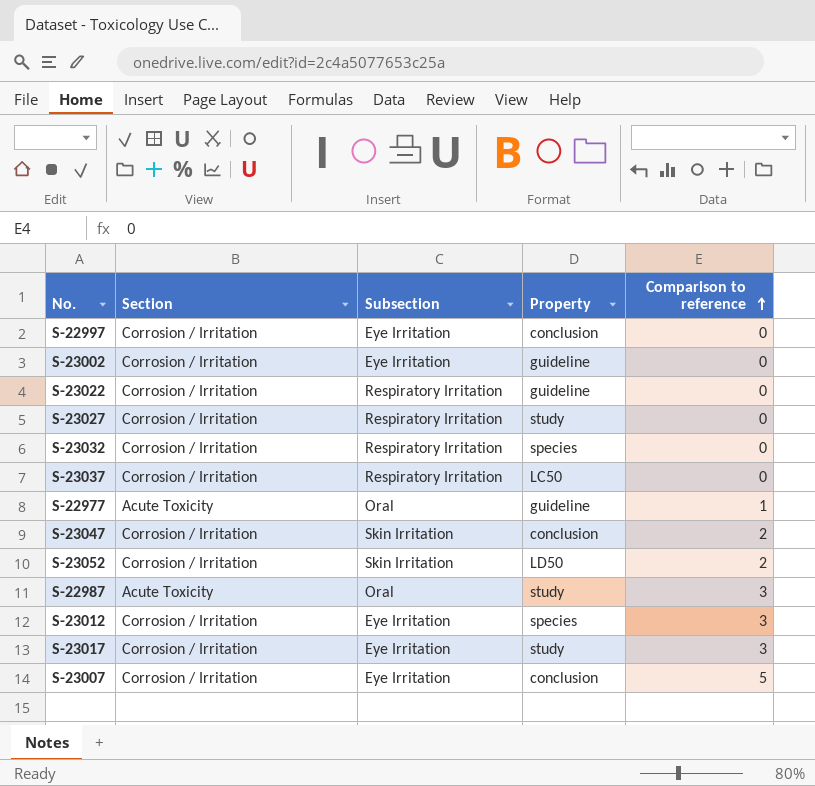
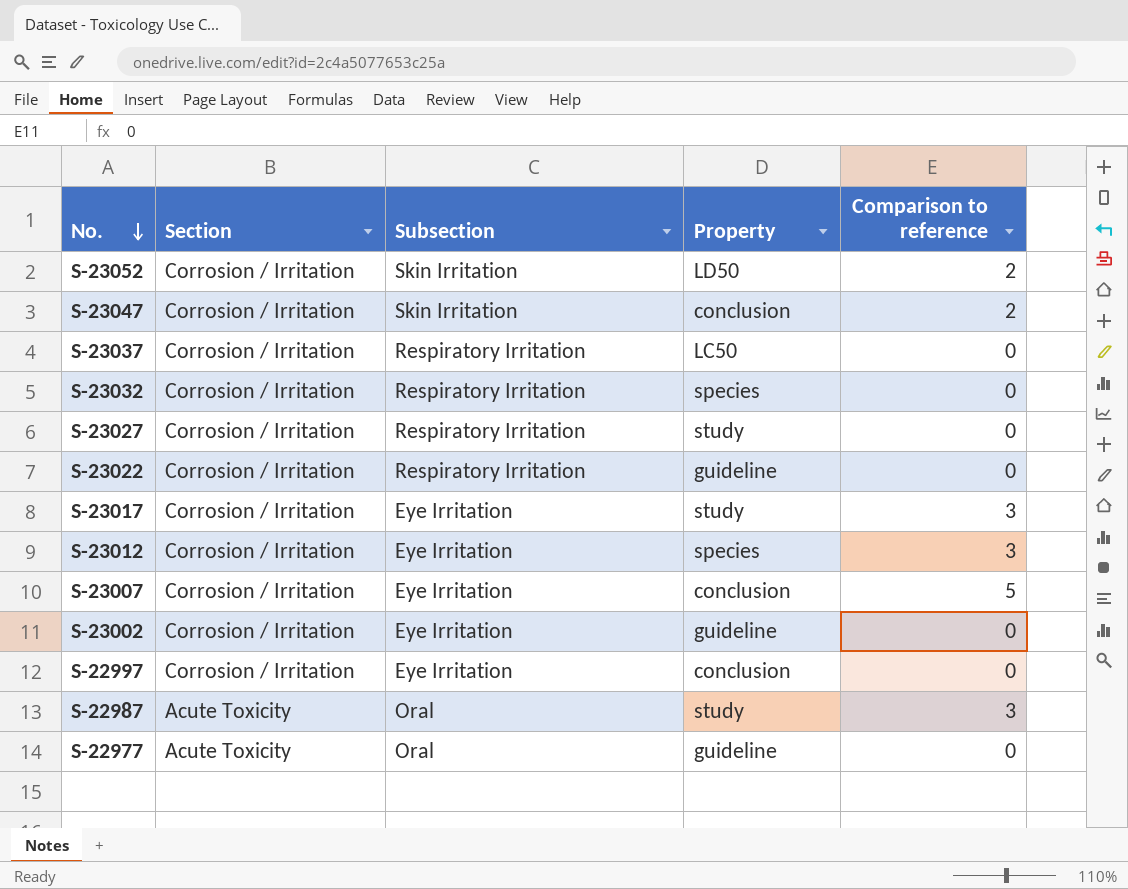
row order: Comparison to reference ascending -> No. descending
S-22977 | Comparison to reference: 1 -> 0

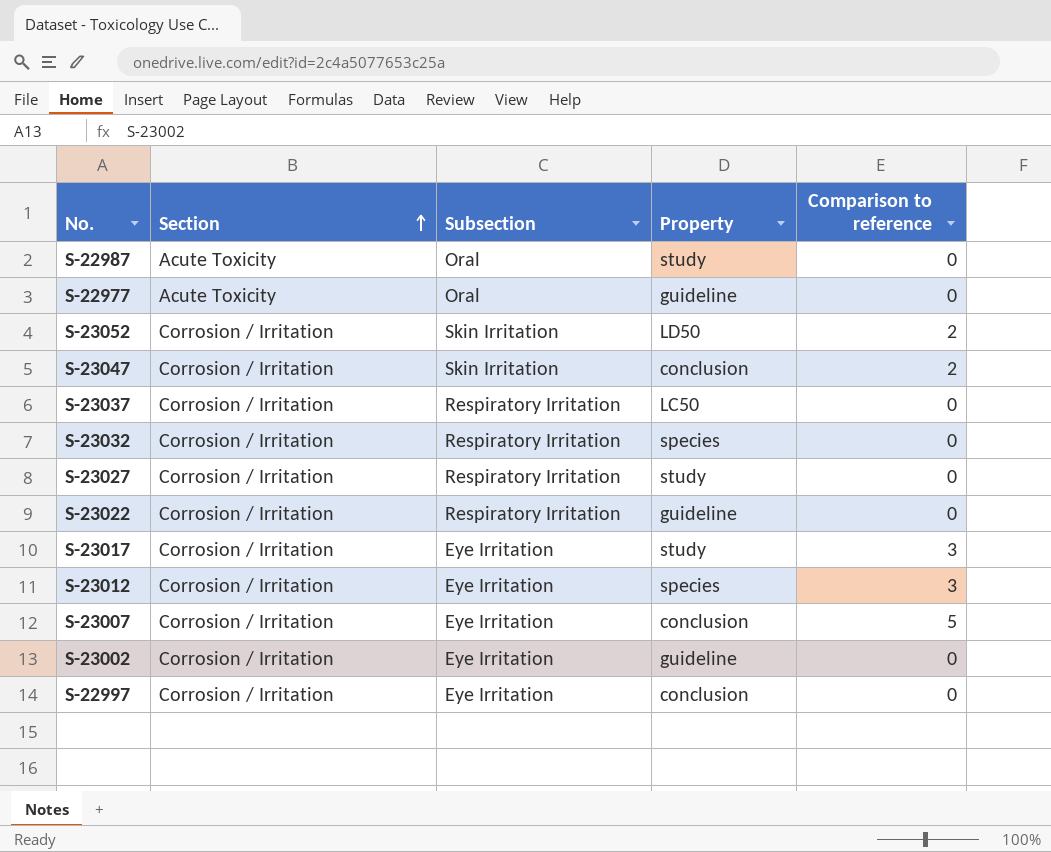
row order: No. descending -> Section ascending
S-22987 | Comparison to reference: 3 -> 0

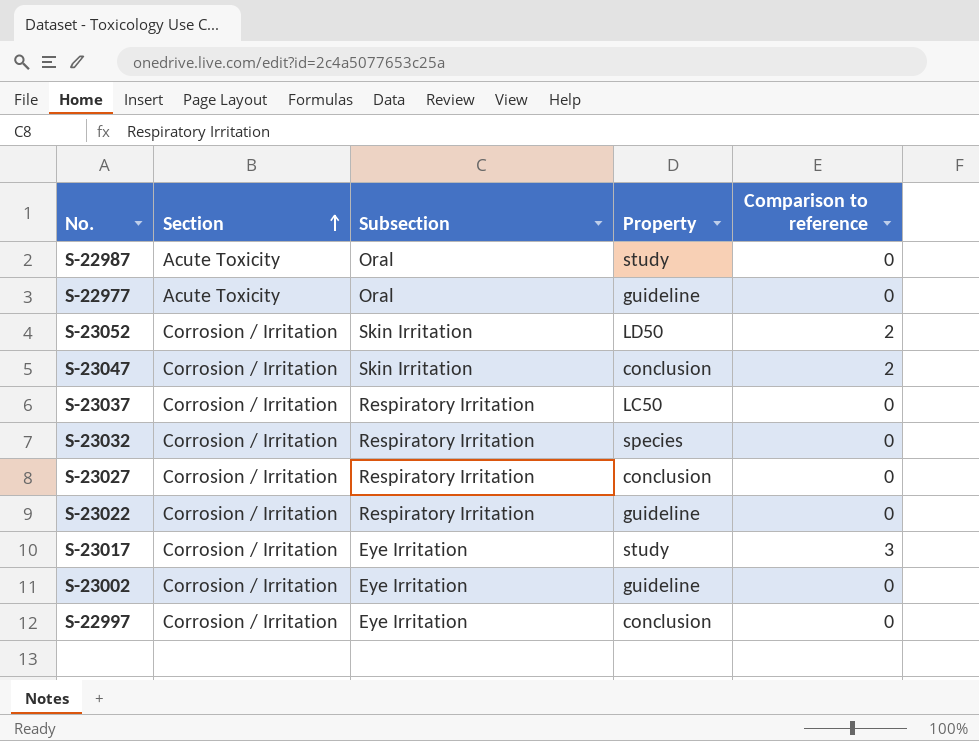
row S-23012: Corrosion / Irritation | Eye Irritation | species | 3 -> none
row S-23007: Corrosion / Irritation | Eye Irritation | conclusion | 5 -> none
S-23027 | Property: study -> conclusion

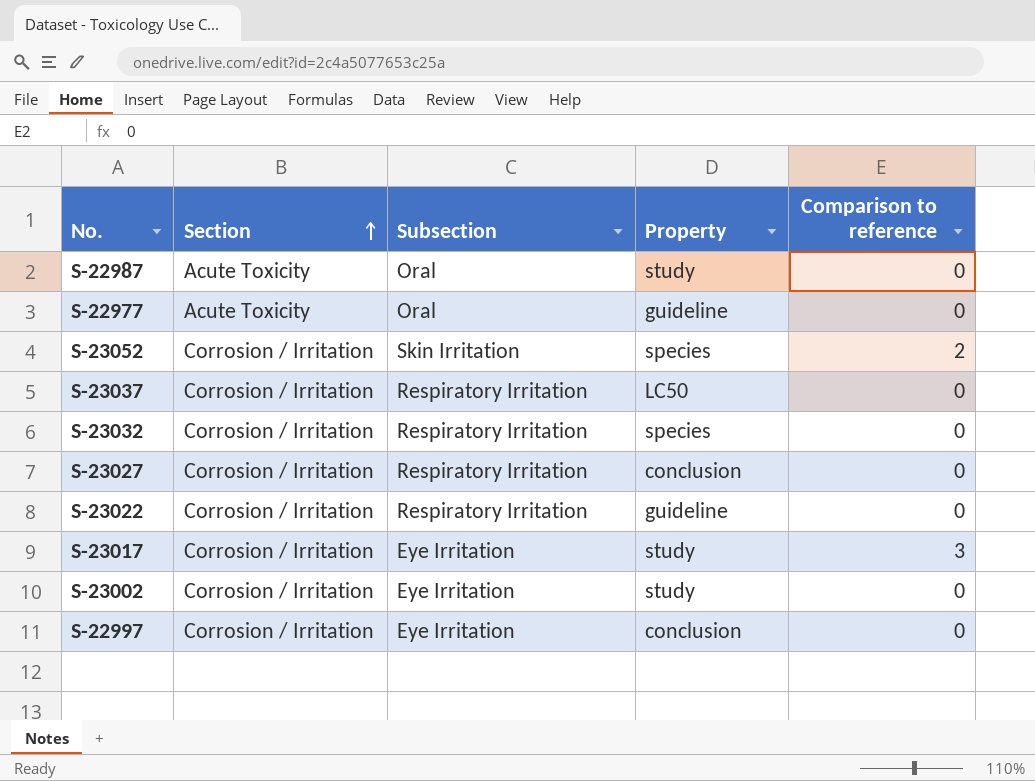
row S-23047: Corrosion / Irritation | Skin Irritation | conclusion | 2 -> none
S-23052 | Property: LD50 -> species
S-23002 | Property: guideline -> study

